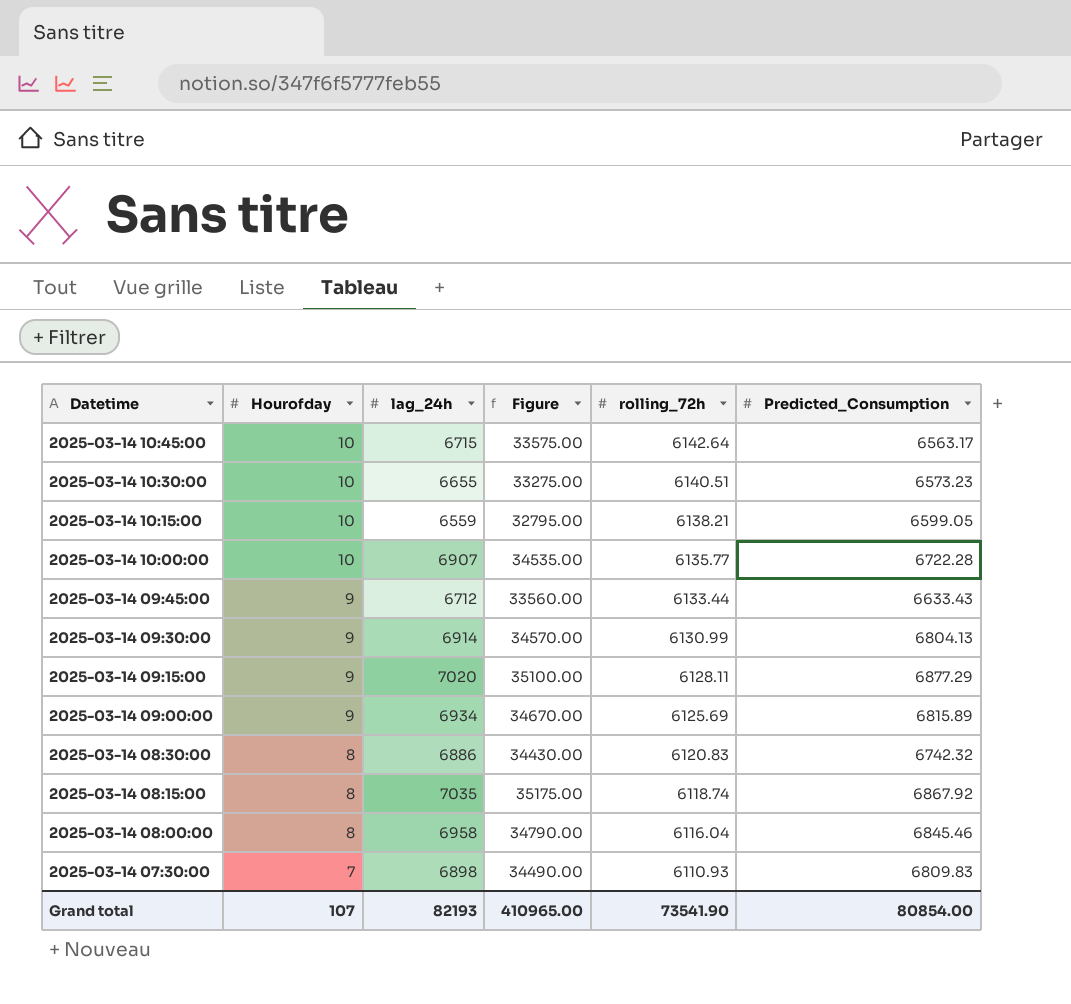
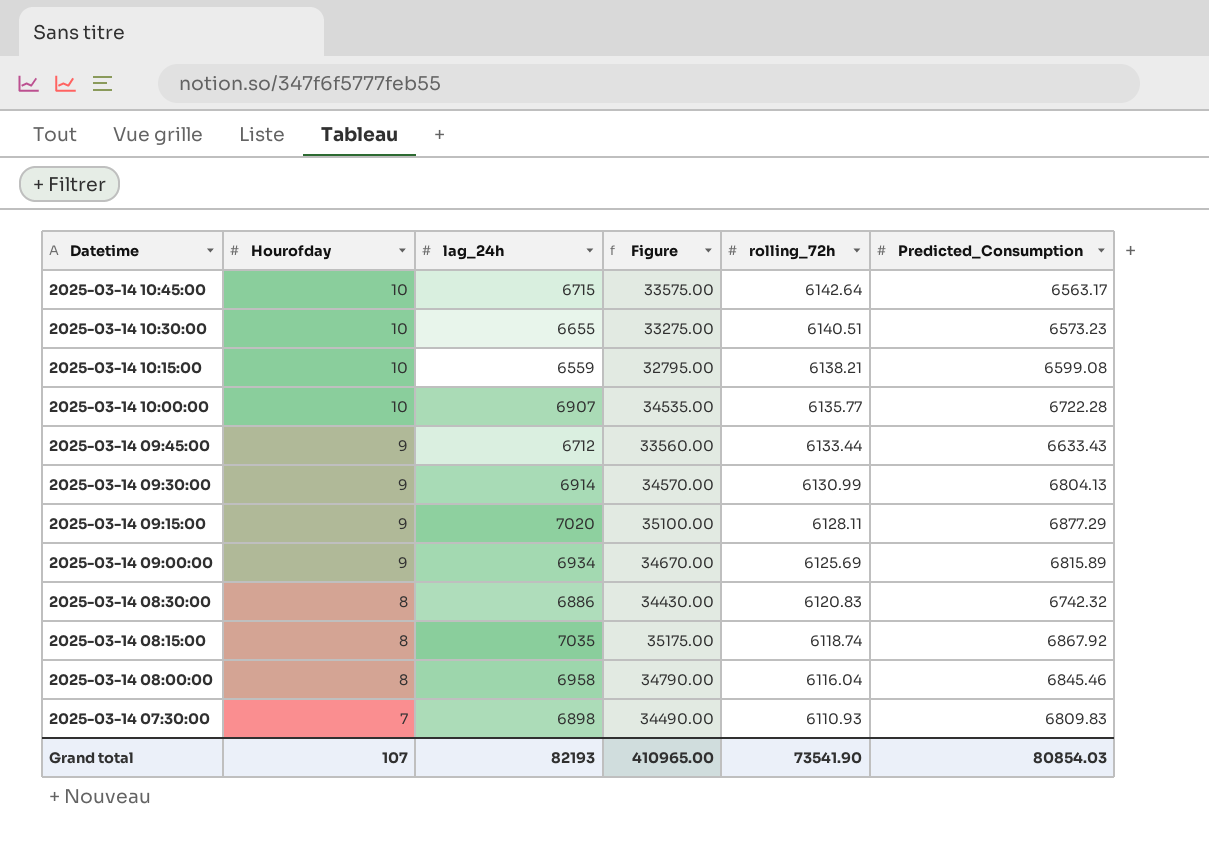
2025-03-14 10:15:00 | Predicted_Consumption: 6599.05 -> 6599.08
Grand total | Predicted_Consumption: 80854.00 -> 80854.03

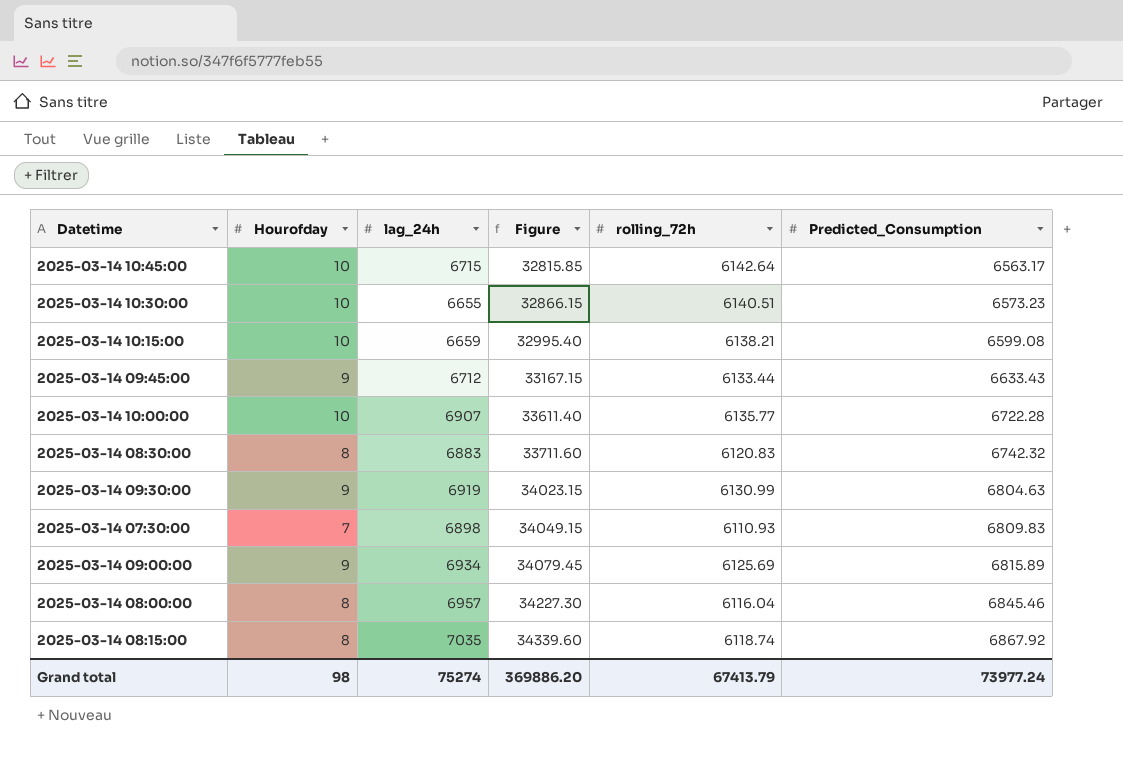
row order: Datetime descending -> Figure ascending
column Figure | formula: [lag_24h] * 5 -> [Predicted_Consumption] * 5
row 2025-03-14 09:15:00: 9 | 7020 | 35100.00 | 6128.11 | 6877.29 -> none
2025-03-14 10:15:00 | lag_24h: 6559 -> 6659
2025-03-14 08:30:00 | lag_24h: 6886 -> 6883
2025-03-14 09:30:00 | lag_24h: 6914 -> 6919
2025-03-14 09:30:00 | Predicted_Consumption: 6804.13 -> 6804.63
2025-03-14 08:00:00 | lag_24h: 6958 -> 6957
Grand total | Hourofday: 107 -> 98
Grand total | lag_24h: 82193 -> 75274
Grand total | Figure: 410965.00 -> 369886.20
Grand total | rolling_72h: 73541.90 -> 67413.79
Grand total | Predicted_Consumption: 80854.03 -> 73977.24

